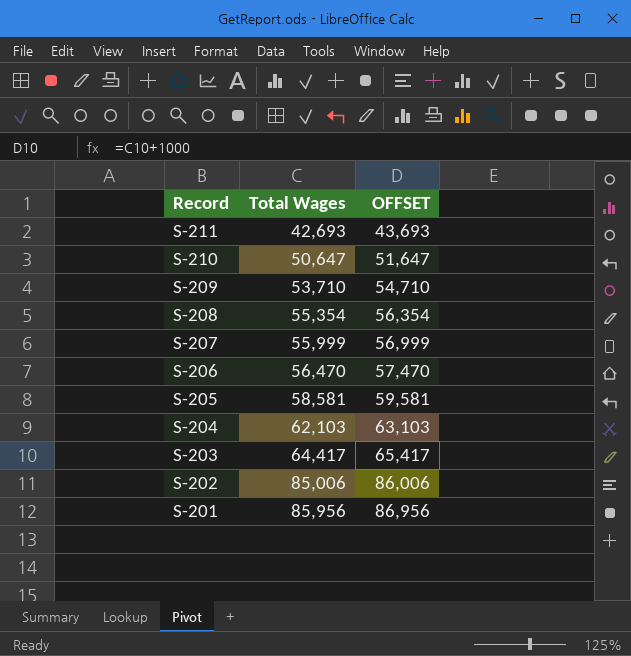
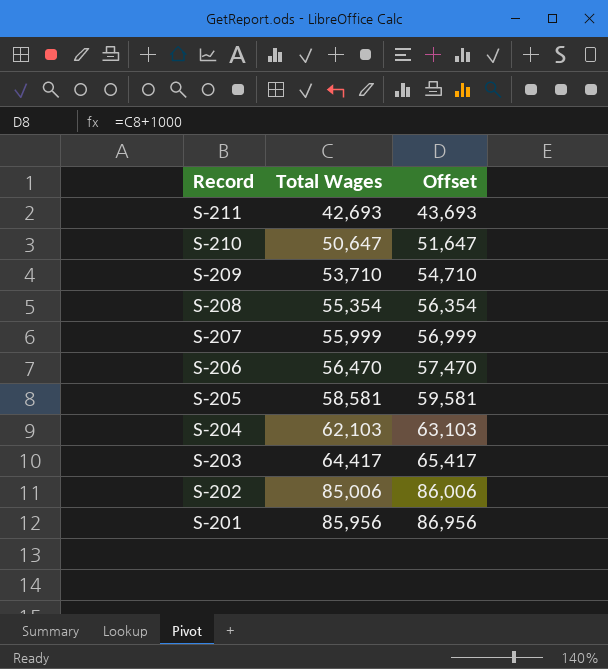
column name: OFFSET -> Offset

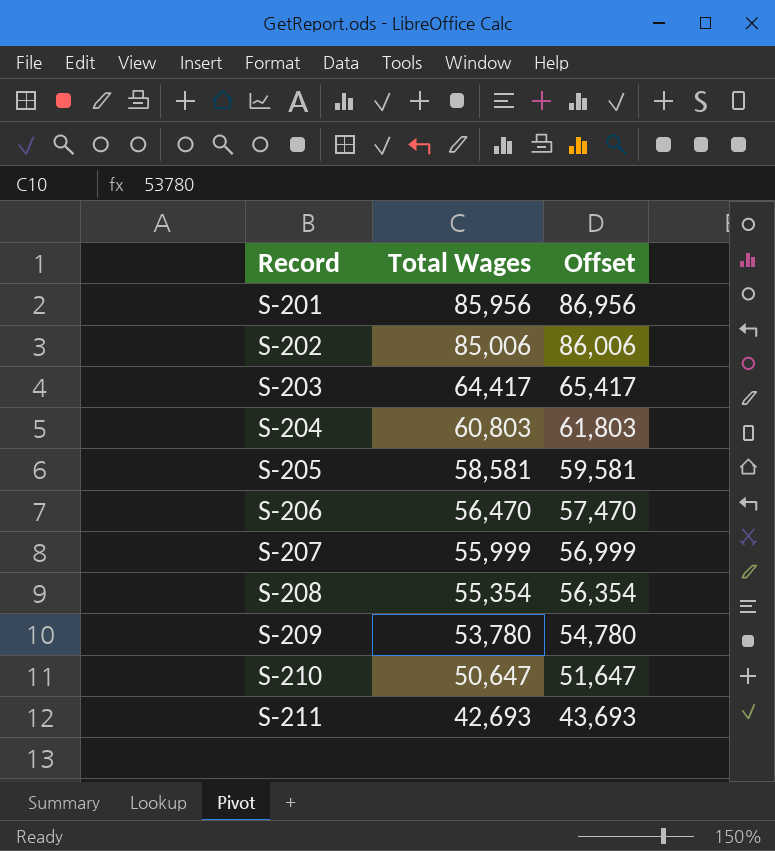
row order: Record descending -> Record ascending
S-204 | Total Wages: 62,103 -> 60,803
S-204 | Offset: 63,103 -> 61,803
S-209 | Total Wages: 53,710 -> 53,780
S-209 | Offset: 54,710 -> 54,780

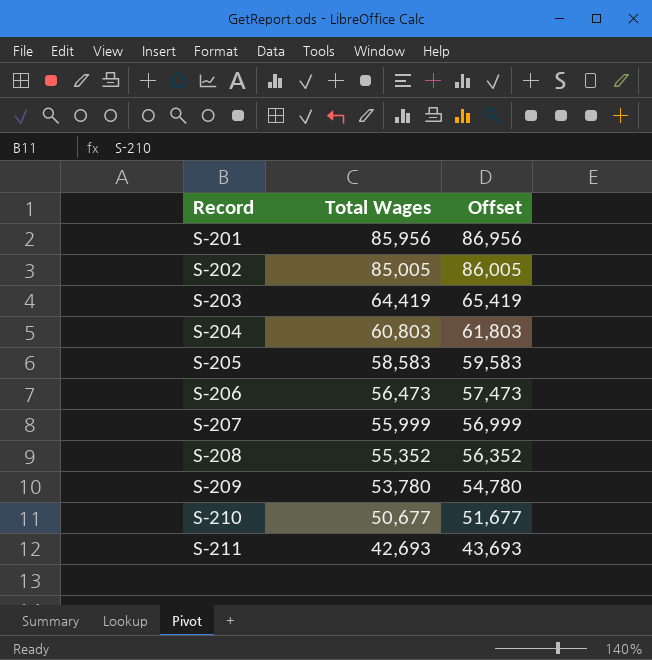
S-202 | Total Wages: 85,006 -> 85,005
S-202 | Offset: 86,006 -> 86,005
S-203 | Total Wages: 64,417 -> 64,419
S-203 | Offset: 65,417 -> 65,419
S-205 | Total Wages: 58,581 -> 58,583
S-205 | Offset: 59,581 -> 59,583
S-206 | Total Wages: 56,470 -> 56,473
S-206 | Offset: 57,470 -> 57,473
S-208 | Total Wages: 55,354 -> 55,352
S-208 | Offset: 56,354 -> 56,352
S-210 | Total Wages: 50,647 -> 50,677
S-210 | Offset: 51,647 -> 51,677

